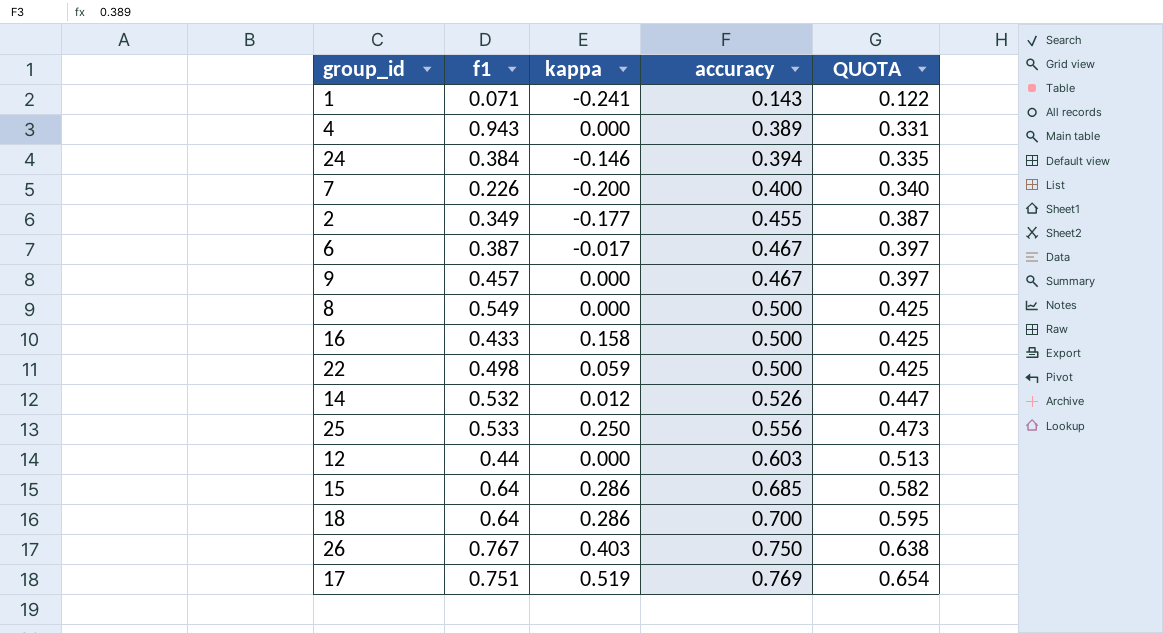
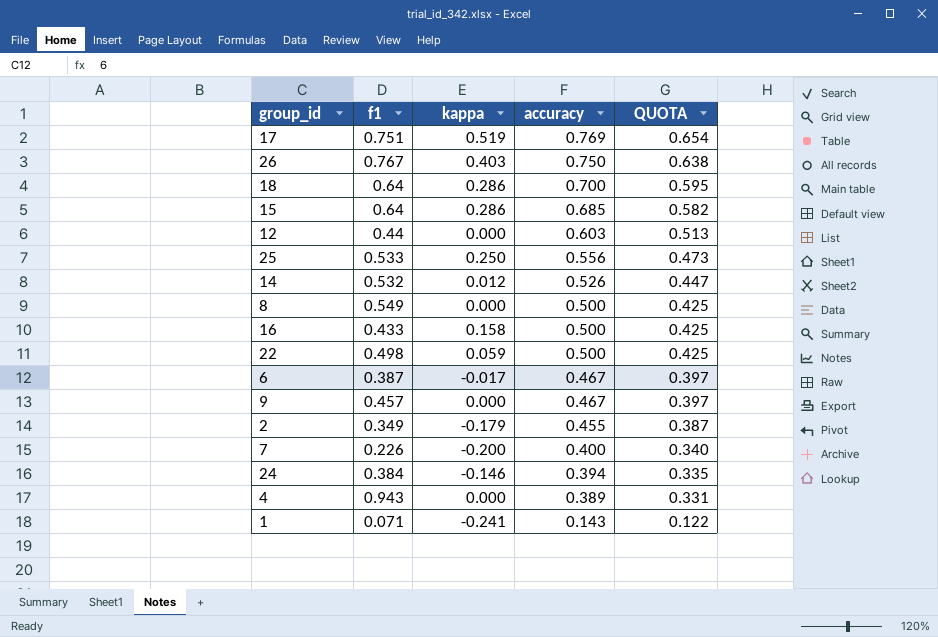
row order: accuracy ascending -> accuracy descending
2 | kappa: -0.177 -> -0.179

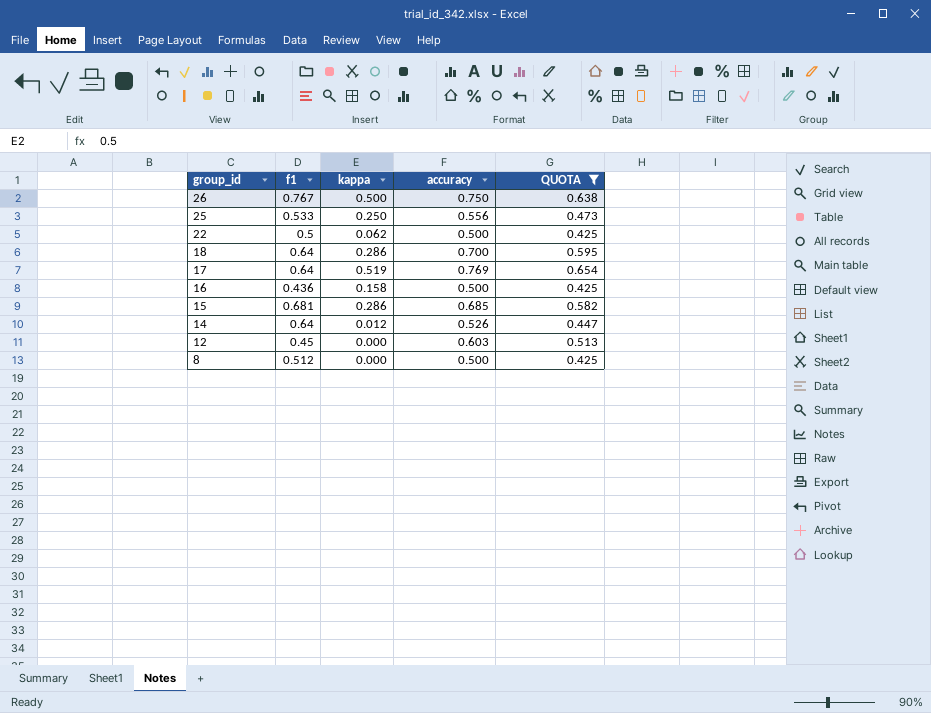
filter: none -> QUOTA >= 0.425
row order: accuracy descending -> group_id descending
26 | kappa: 0.403 -> 0.500
22 | f1: 0.498 -> 0.5
22 | kappa: 0.059 -> 0.062
17 | f1: 0.751 -> 0.64
16 | f1: 0.433 -> 0.436
15 | f1: 0.64 -> 0.681
14 | f1: 0.532 -> 0.64
12 | f1: 0.44 -> 0.45
8 | f1: 0.549 -> 0.512

